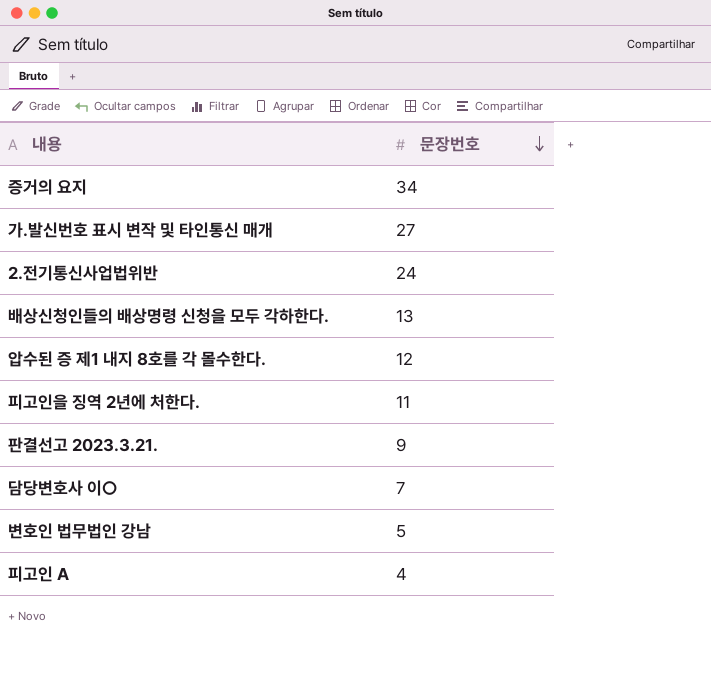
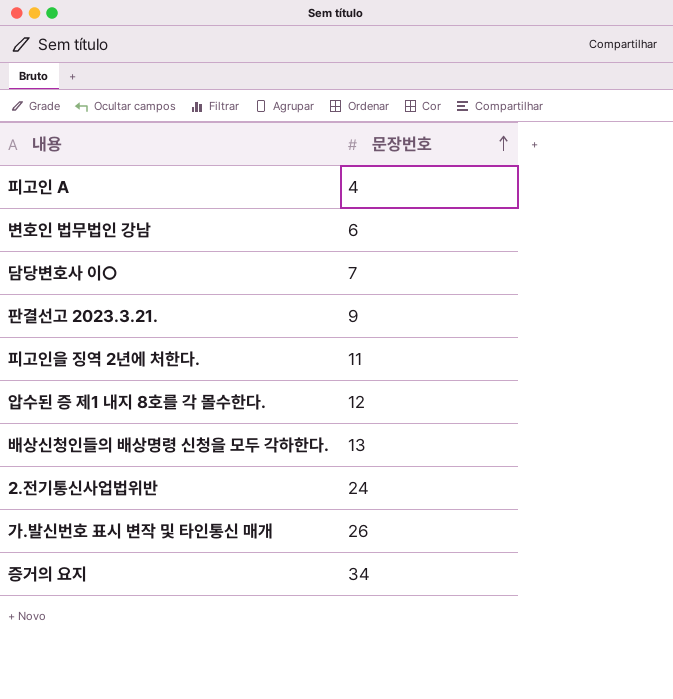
row order: 문장번호 descending -> 문장번호 ascending
변호인 법무법인 강남 | 문장번호: 5 -> 6
가.발신번호 표시 변작 및 타인통신 매개 | 문장번호: 27 -> 26

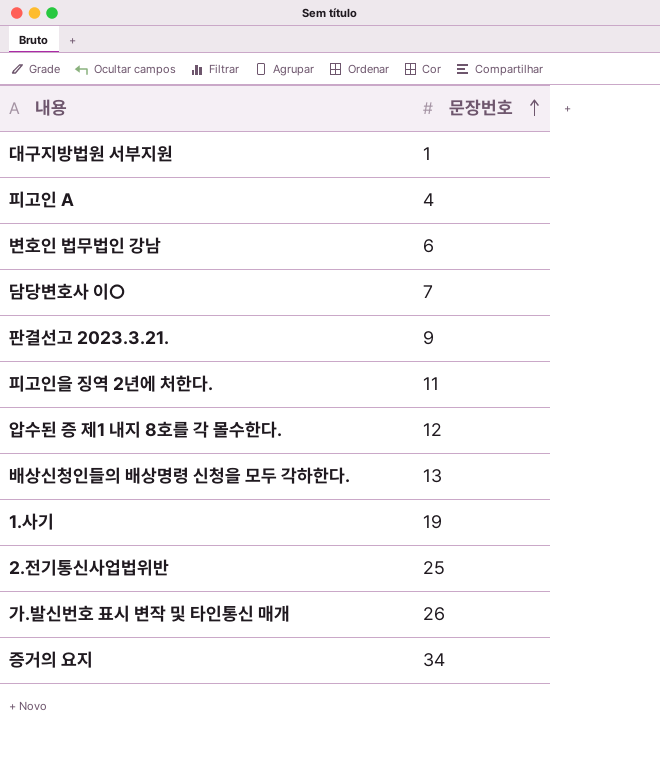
row 대구지방법원 서부지원: none -> 1
row 1.사기: none -> 19
2.전기통신사업법위반 | 문장번호: 24 -> 25

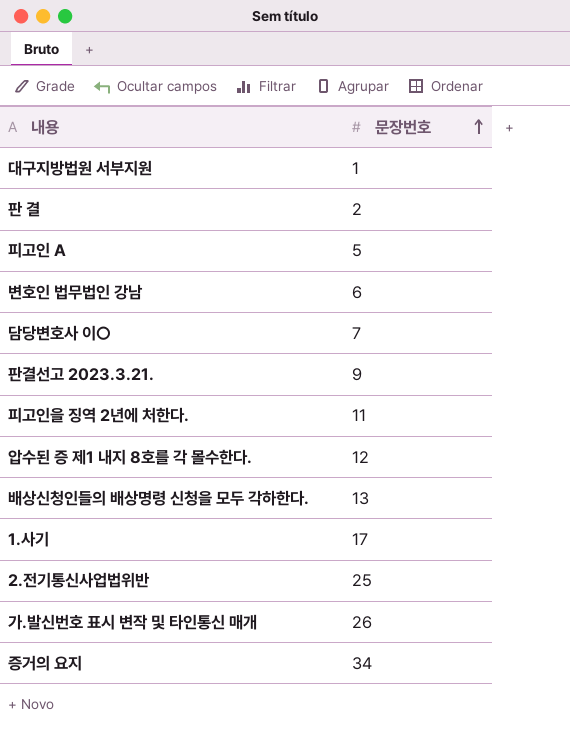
row 판 결: none -> 2
피고인 A | 문장번호: 4 -> 5
1.사기 | 문장번호: 19 -> 17

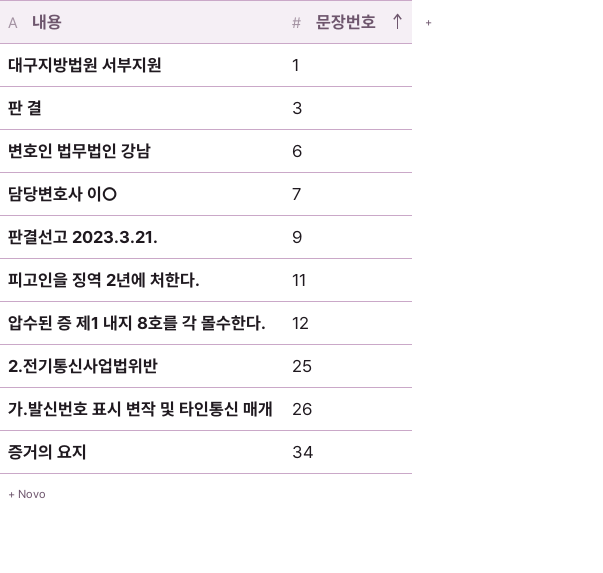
row 피고인 A: 5 -> none
row 배상신청인들의 배상명령 신청을 모두 각하한다.: 13 -> none
row 1.사기: 17 -> none
판 결 | 문장번호: 2 -> 3

